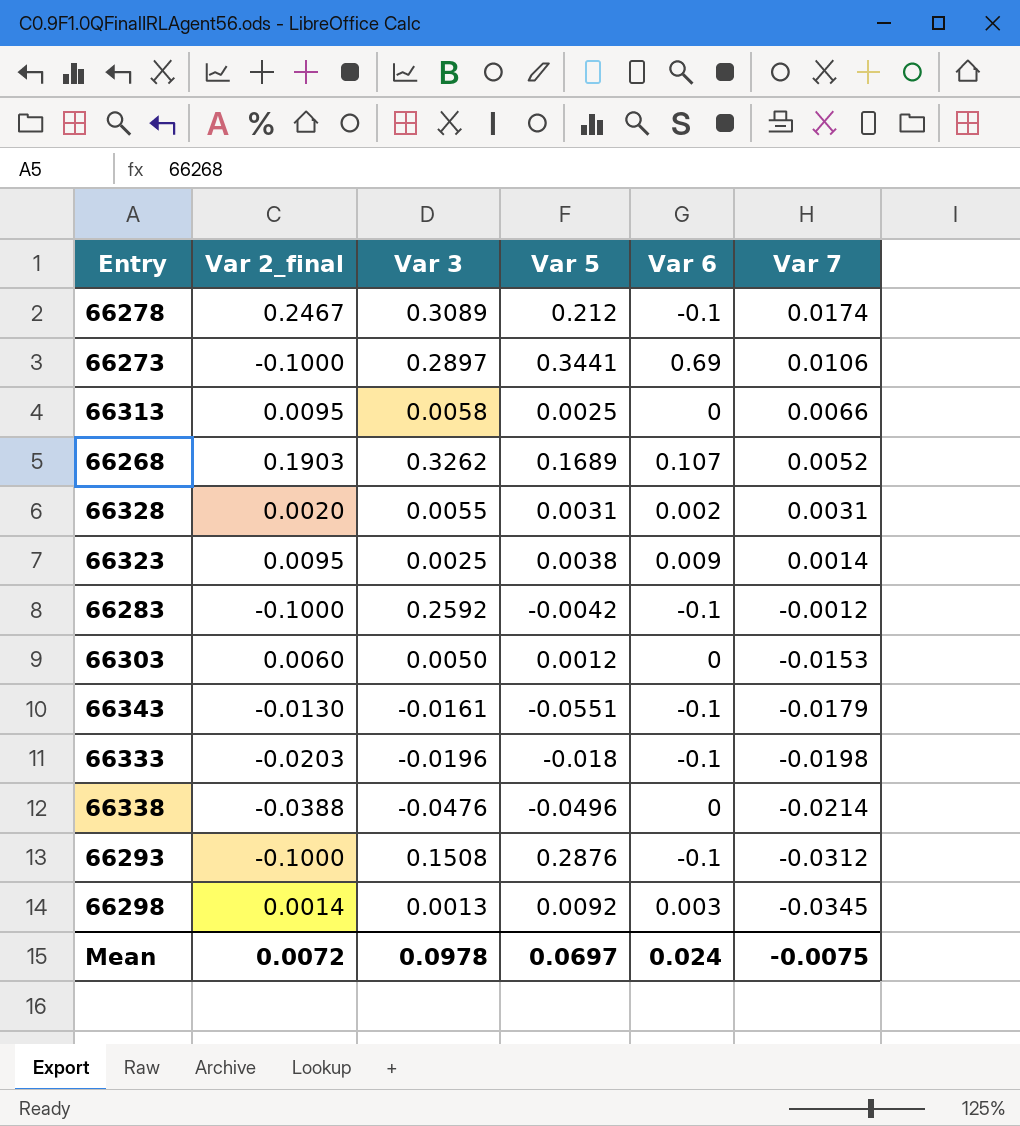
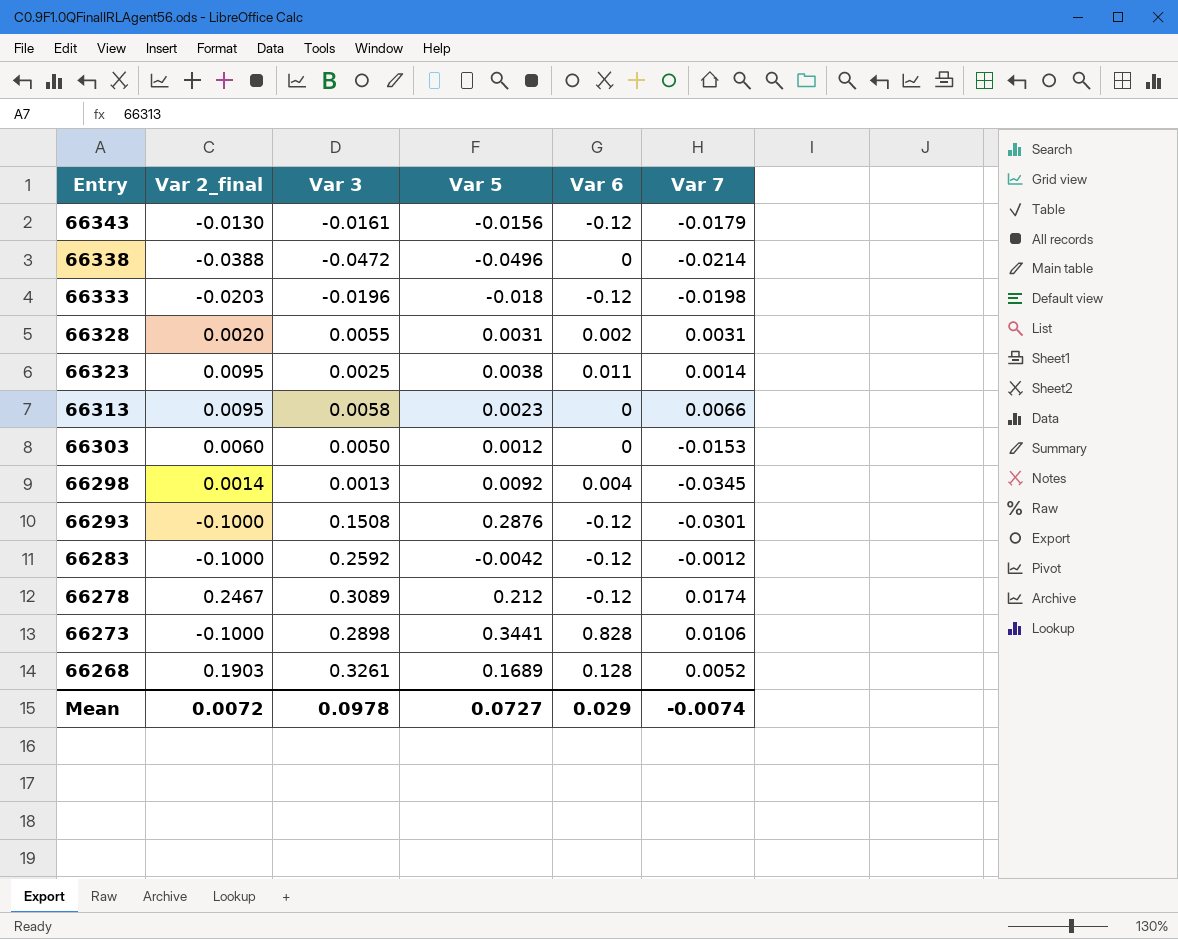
row order: Var 7 descending -> Entry descending
66343 | Var 5: -0.0551 -> -0.0156
66343 | Var 6: -0.1 -> -0.12
66338 | Var 3: -0.0476 -> -0.0472
66333 | Var 6: -0.1 -> -0.12
66323 | Var 6: 0.009 -> 0.011
66313 | Var 5: 0.0025 -> 0.0023
66298 | Var 6: 0.003 -> 0.004
66293 | Var 6: -0.1 -> -0.12
66293 | Var 7: -0.0312 -> -0.0301
66283 | Var 6: -0.1 -> -0.12
66278 | Var 6: -0.1 -> -0.12
66273 | Var 3: 0.2897 -> 0.2898
66273 | Var 6: 0.69 -> 0.828
66268 | Var 3: 0.3262 -> 0.3261
66268 | Var 6: 0.107 -> 0.128
Mean | Var 5: 0.0697 -> 0.0727
Mean | Var 6: 0.024 -> 0.029
Mean | Var 7: -0.0075 -> -0.0074

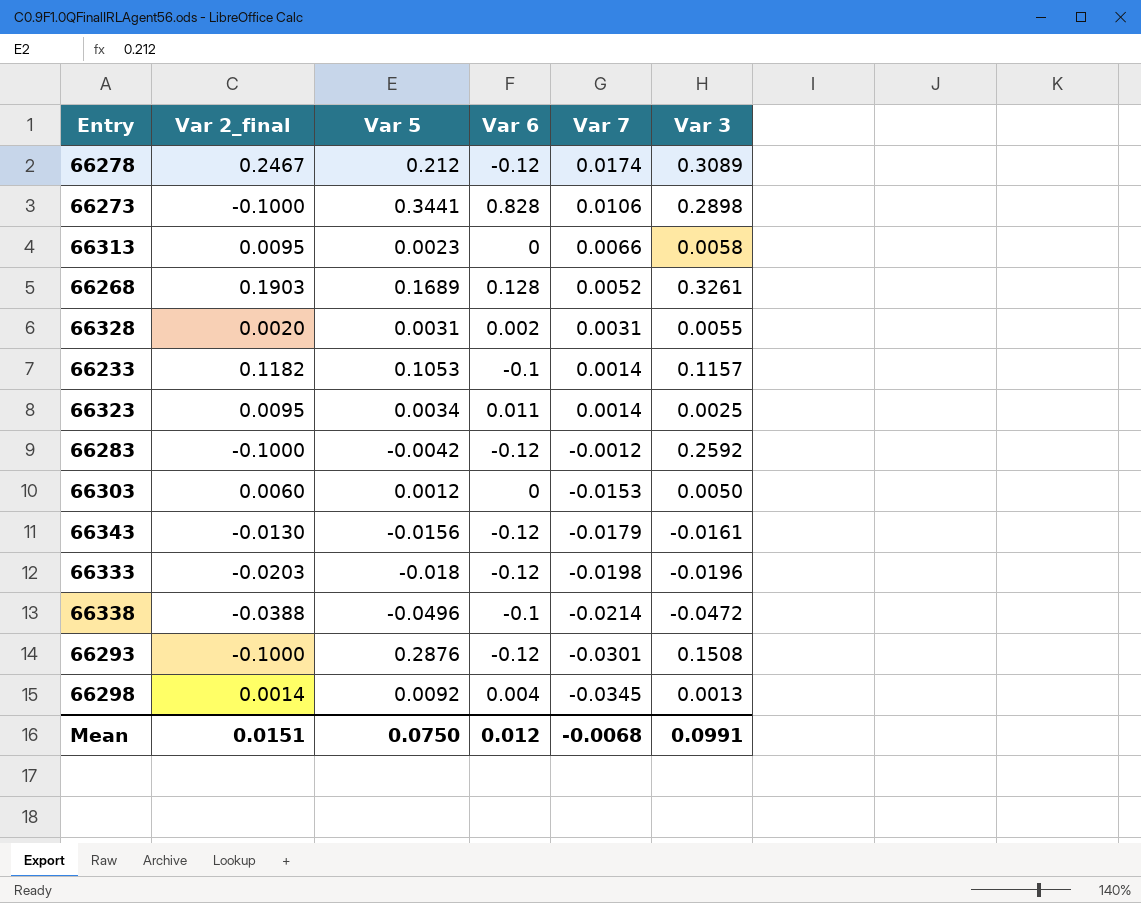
row order: Entry descending -> Var 7 descending
column Var 3 | position: 3 -> 6
row 66233: none -> 0.1182 | 0.1053 | -0.1 | 0.0014 | 0.1157
66323 | Var 5: 0.0038 -> 0.0034
66338 | Var 6: 0 -> -0.1
Mean | Var 2_final: 0.0072 -> 0.0151
Mean | Var 5: 0.0727 -> 0.0750
Mean | Var 6: 0.029 -> 0.012
Mean | Var 7: -0.0074 -> -0.0068
Mean | Var 3: 0.0978 -> 0.0991

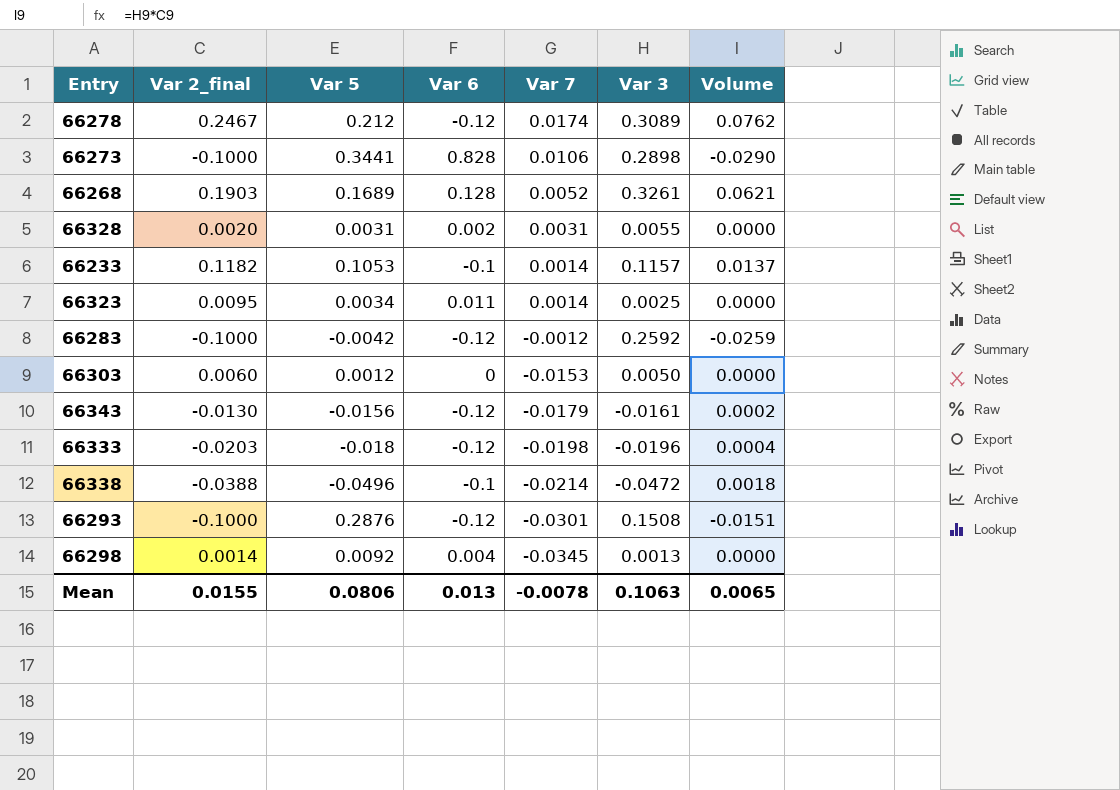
column Volume | formula: none -> [Var 2_final] * [Var 3]
row 66313: 0.0095 | 0.0023 | 0 | 0.0066 | 0.0058 -> none
Mean | Var 2_final: 0.0151 -> 0.0155
Mean | Var 5: 0.0750 -> 0.0806
Mean | Var 6: 0.012 -> 0.013
Mean | Var 7: -0.0068 -> -0.0078
Mean | Var 3: 0.0991 -> 0.1063

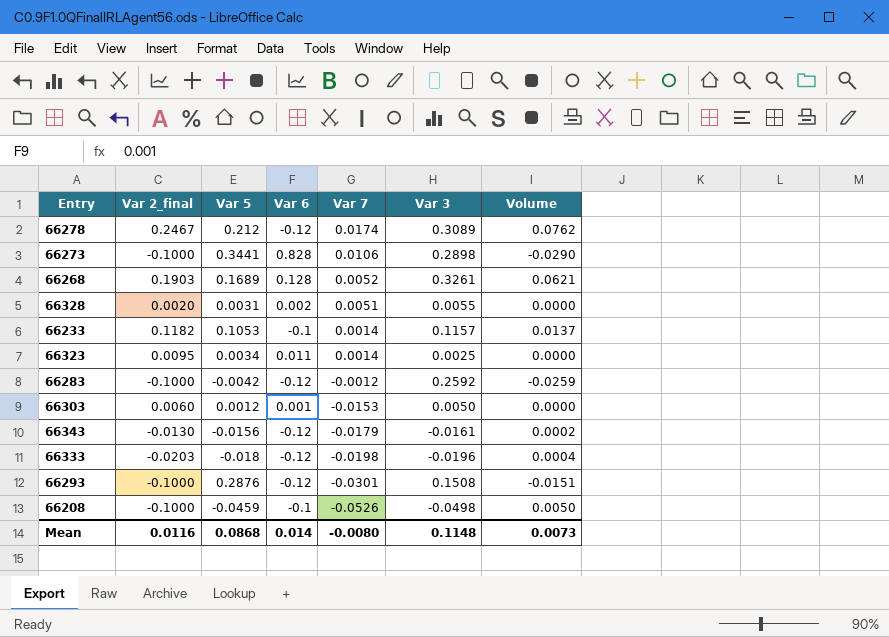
row 66338: -0.0388 | -0.0496 | -0.1 | -0.0214 | -0.0472 | 0.0018 -> none
row 66298: 0.0014 | 0.0092 | 0.004 | -0.0345 | 0.0013 | 0.0000 -> none
66328 | Var 7: 0.0031 -> 0.0051
66303 | Var 6: 0 -> 0.001
row 66208: none -> -0.1000 | -0.0459 | -0.1 | -0.0526 | -0.0498 | 0.0050
Mean | Var 2_final: 0.0155 -> 0.0116
Mean | Var 5: 0.0806 -> 0.0868
Mean | Var 6: 0.013 -> 0.014
Mean | Var 7: -0.0078 -> -0.0080
Mean | Var 3: 0.1063 -> 0.1148
Mean | Volume: 0.0065 -> 0.0073

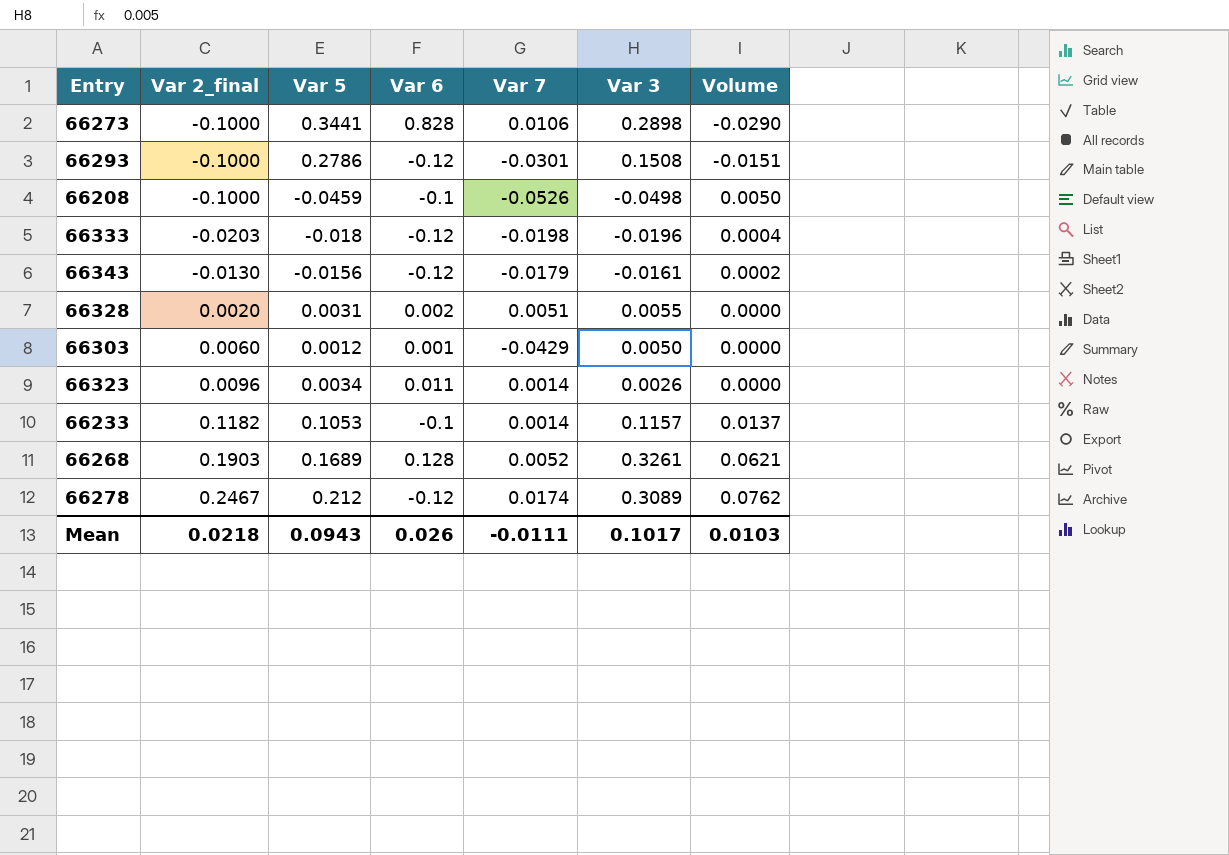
row order: Var 7 descending -> Var 2_final ascending
row 66283: -0.1000 | -0.0042 | -0.12 | -0.0012 | 0.2592 | -0.0259 -> none
66293 | Var 5: 0.2876 -> 0.2786
66303 | Var 7: -0.0153 -> -0.0429
66323 | Var 2_final: 0.0095 -> 0.0096
66323 | Var 3: 0.0025 -> 0.0026
Mean | Var 2_final: 0.0116 -> 0.0218
Mean | Var 5: 0.0868 -> 0.0943
Mean | Var 6: 0.014 -> 0.026
Mean | Var 7: -0.0080 -> -0.0111
Mean | Var 3: 0.1148 -> 0.1017
Mean | Volume: 0.0073 -> 0.0103

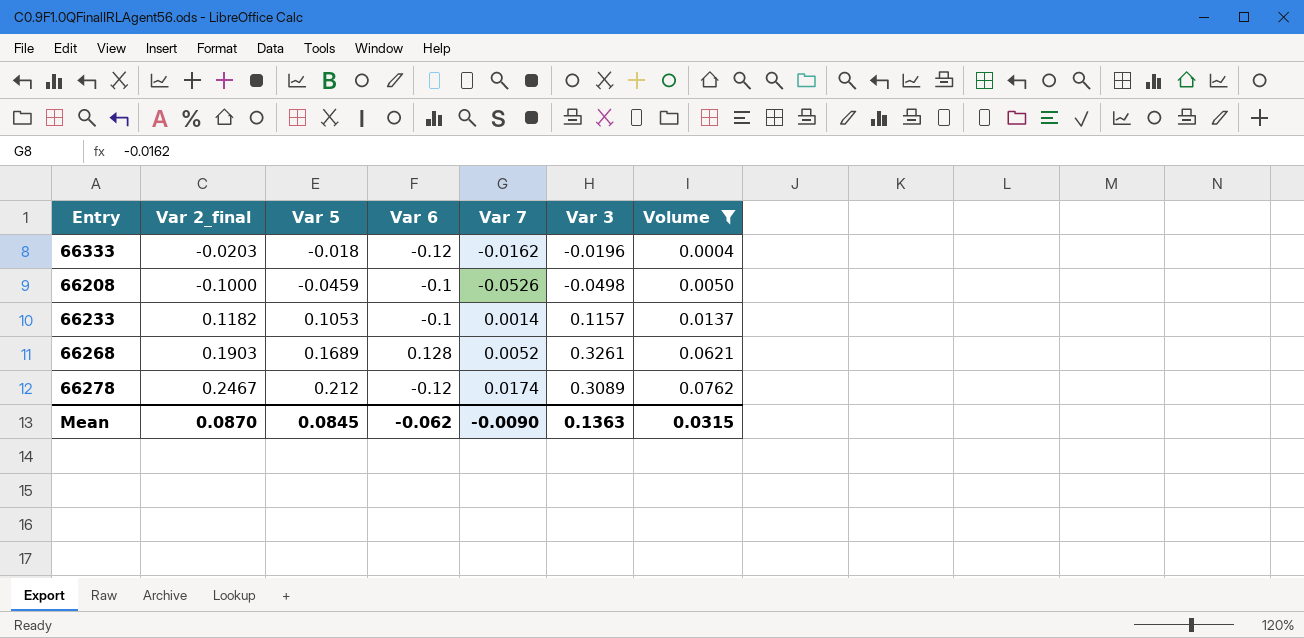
filter: none -> Volume >= 0.0004
row order: Var 2_final ascending -> Volume ascending
66333 | Var 7: -0.0198 -> -0.0162
Mean | Var 2_final: 0.0218 -> 0.0870
Mean | Var 5: 0.0943 -> 0.0845
Mean | Var 6: 0.026 -> -0.062
Mean | Var 7: -0.0111 -> -0.0090
Mean | Var 3: 0.1017 -> 0.1363
Mean | Volume: 0.0103 -> 0.0315

